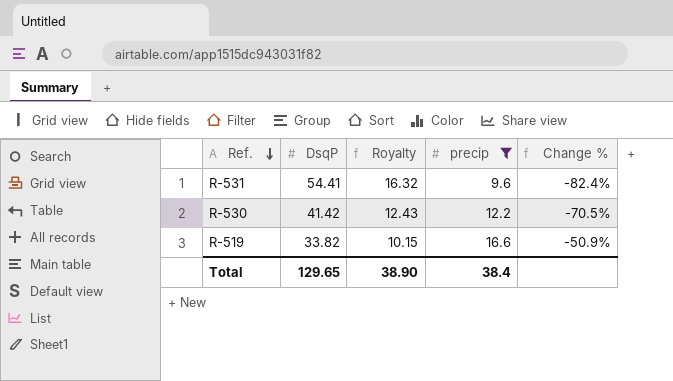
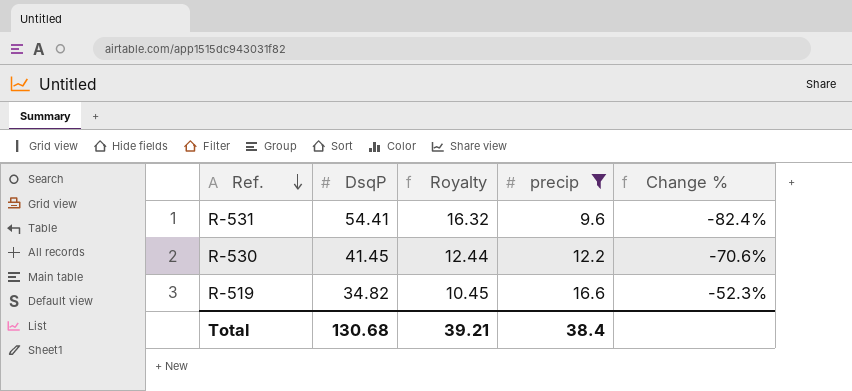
R-530 | DsqP: 41.42 -> 41.45
R-530 | Royalty: 12.43 -> 12.44
R-530 | Change %: -70.5% -> -70.6%
R-519 | DsqP: 33.82 -> 34.82
R-519 | Royalty: 10.15 -> 10.45
R-519 | Change %: -50.9% -> -52.3%
Total | DsqP: 129.65 -> 130.68
Total | Royalty: 38.90 -> 39.21

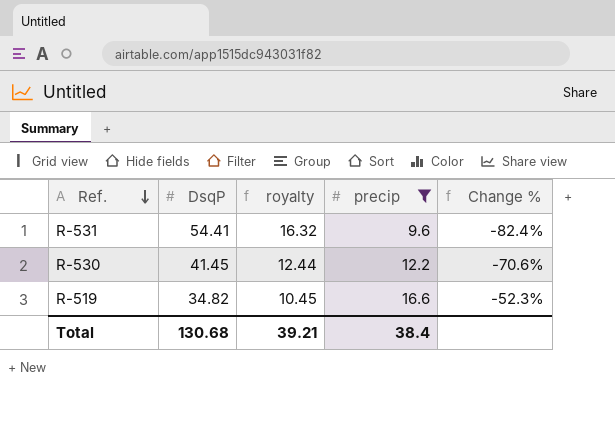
column name: Royalty -> royalty

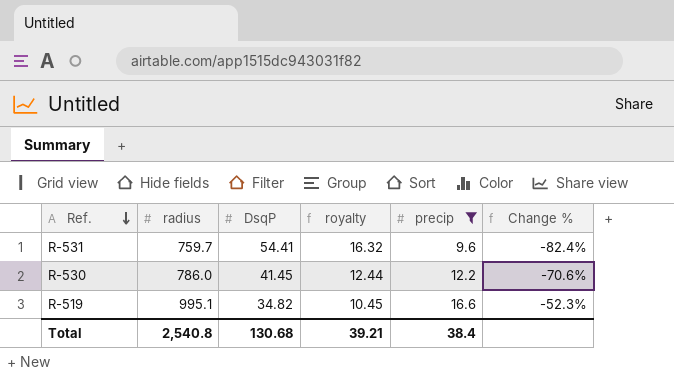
column radius | position: none -> 2

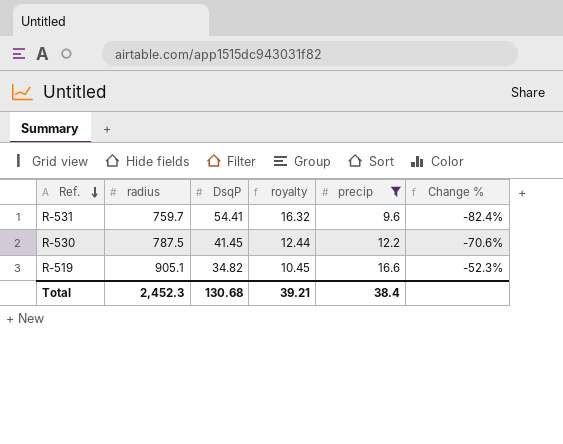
R-530 | radius: 786.0 -> 787.5
R-519 | radius: 995.1 -> 905.1
Total | radius: 2,540.8 -> 2,452.3

